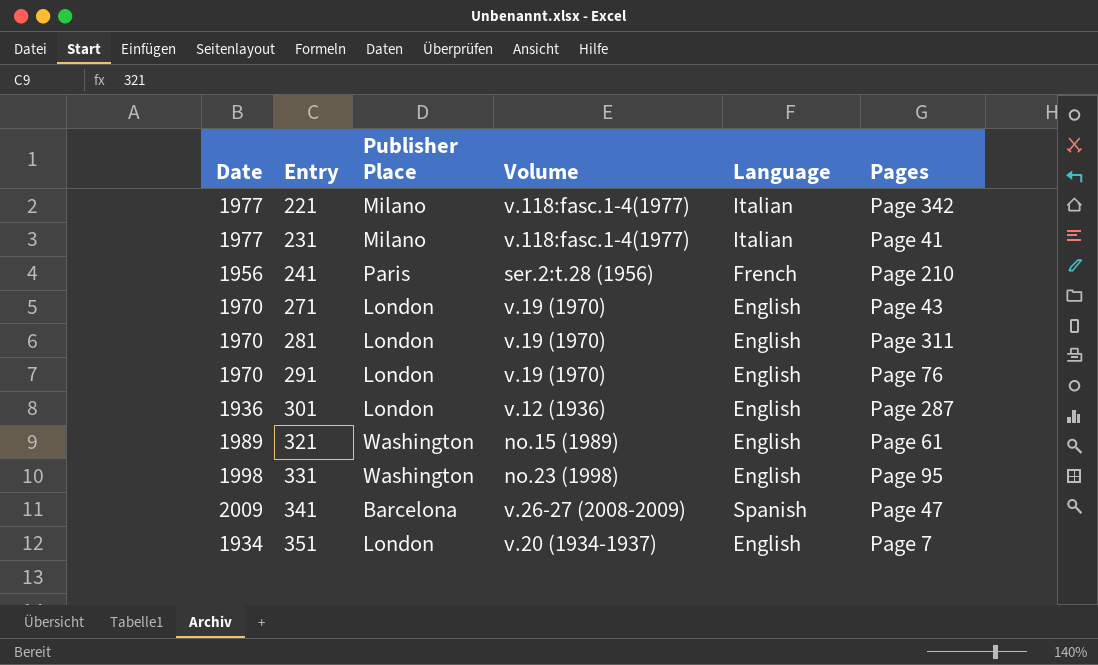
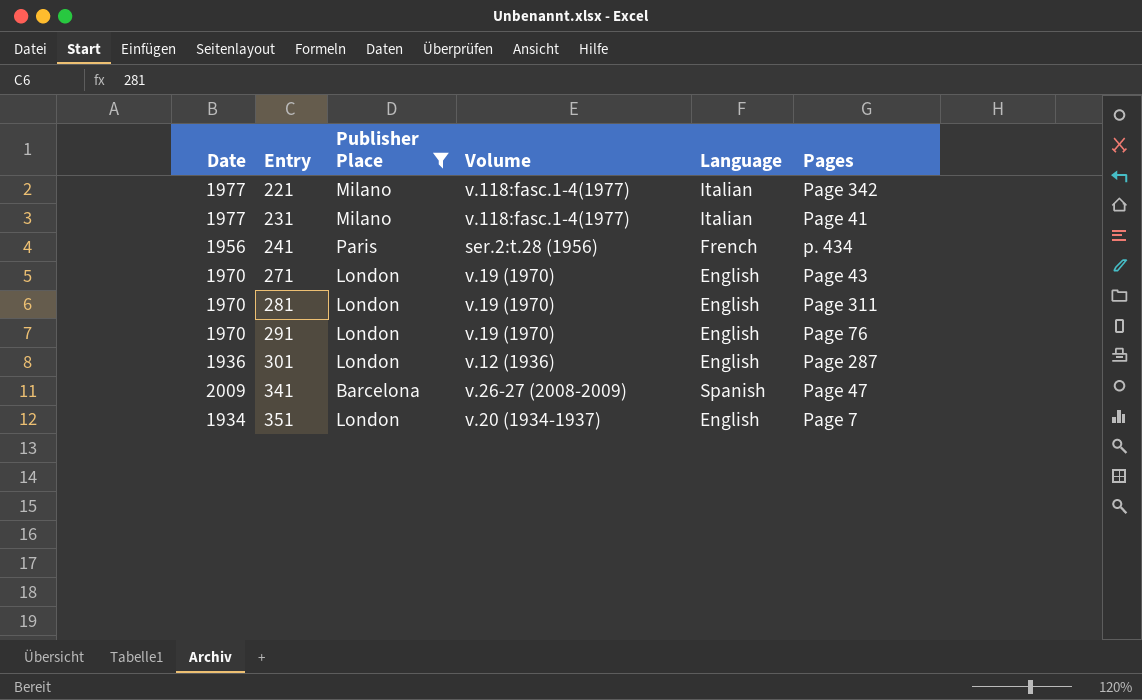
filter: none -> Publisher Place != Washington
241 | Pages: Page 210 -> p. 434

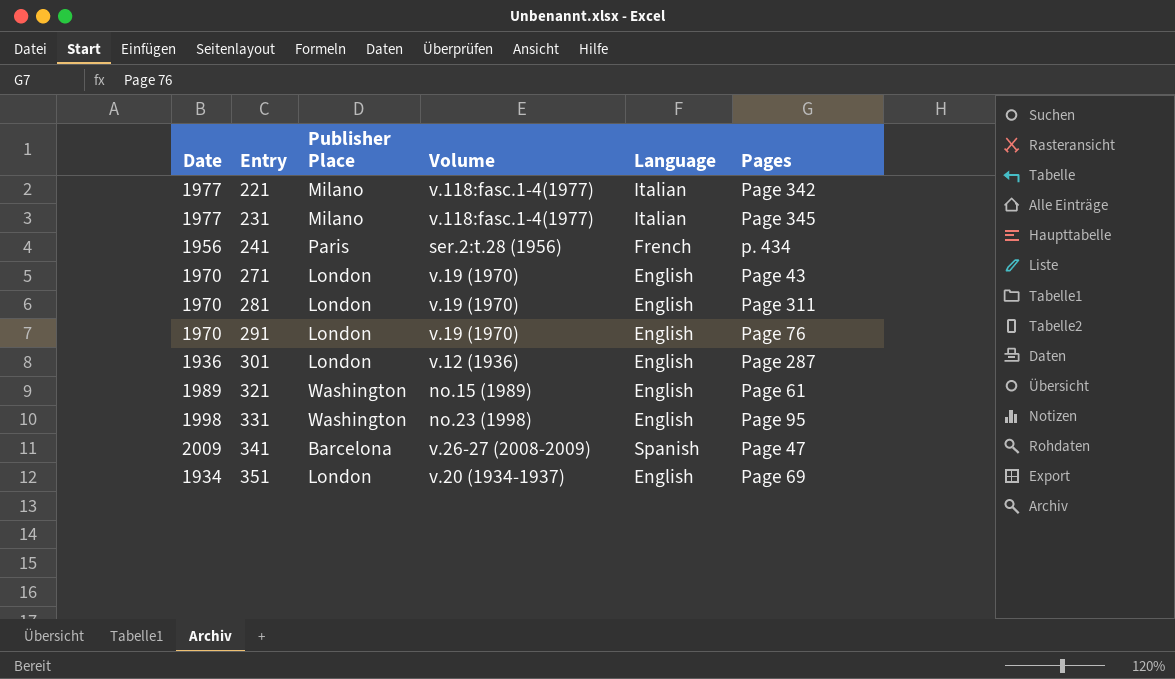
filter: Publisher Place != Washington -> none
231 | Pages: Page 41 -> Page 345
351 | Pages: Page 7 -> Page 69

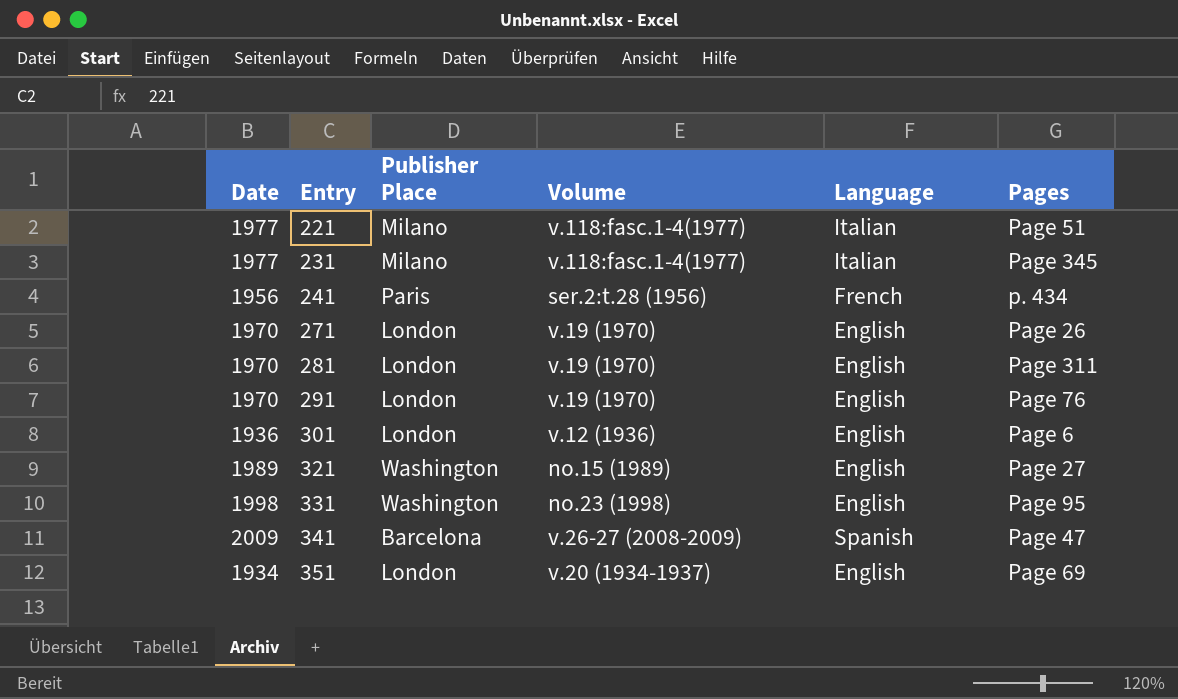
221 | Pages: Page 342 -> Page 51
271 | Pages: Page 43 -> Page 26
301 | Pages: Page 287 -> Page 6
321 | Pages: Page 61 -> Page 27

